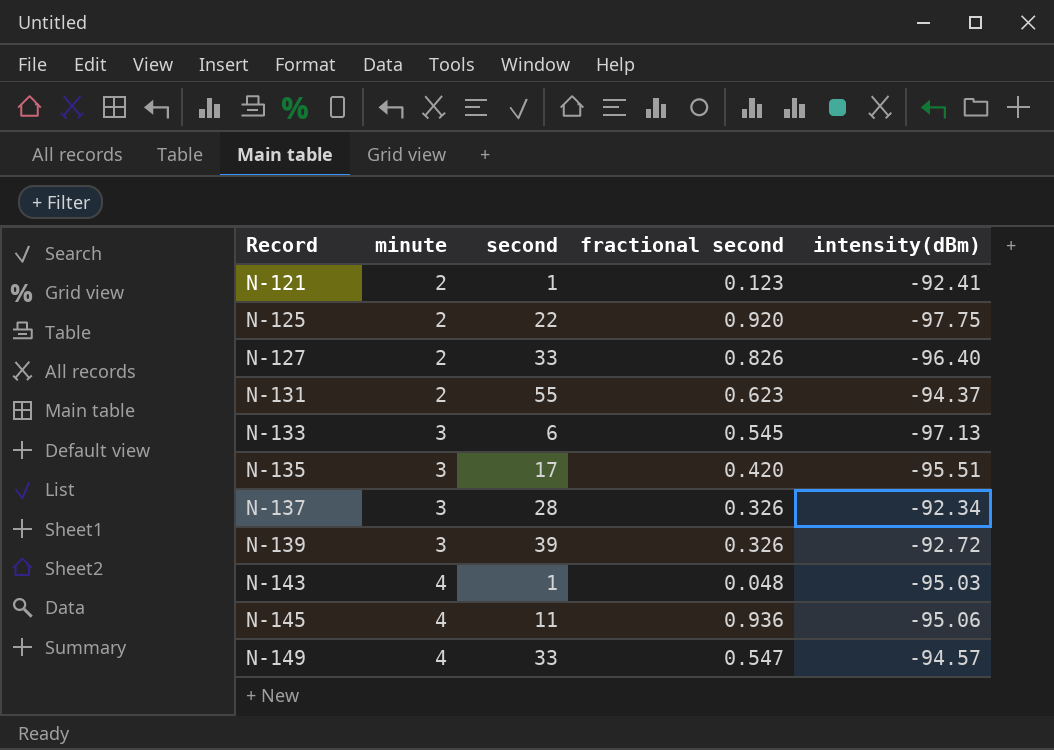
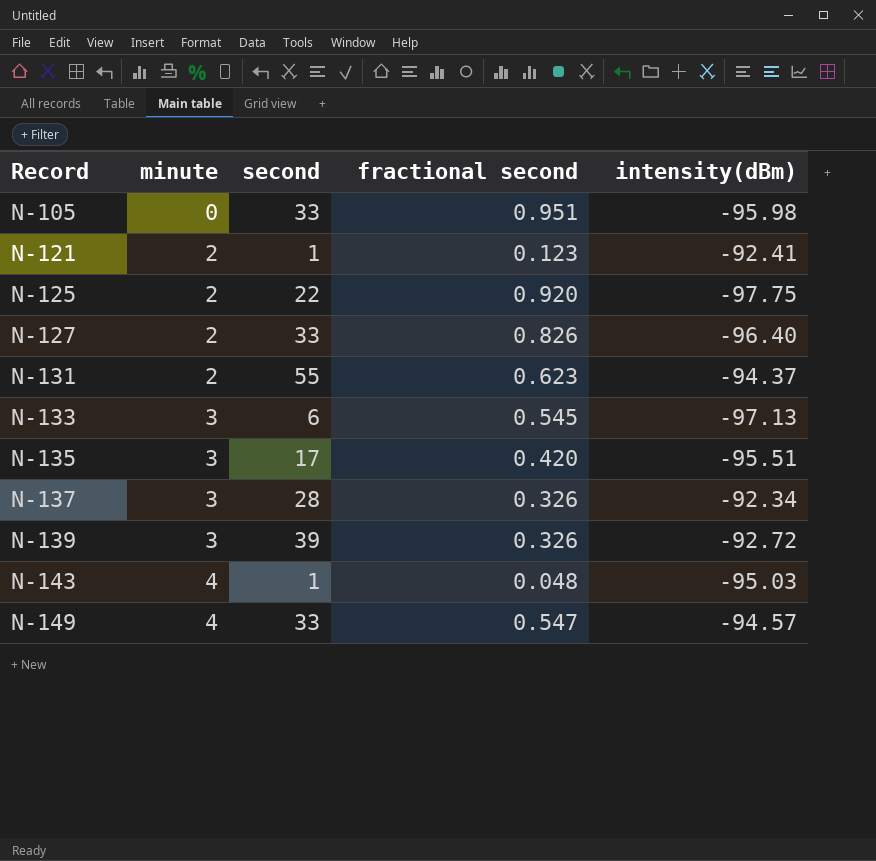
row N-145: 4 | 11 | 0.936 | -95.06 -> none
row N-105: none -> 0 | 33 | 0.951 | -95.98

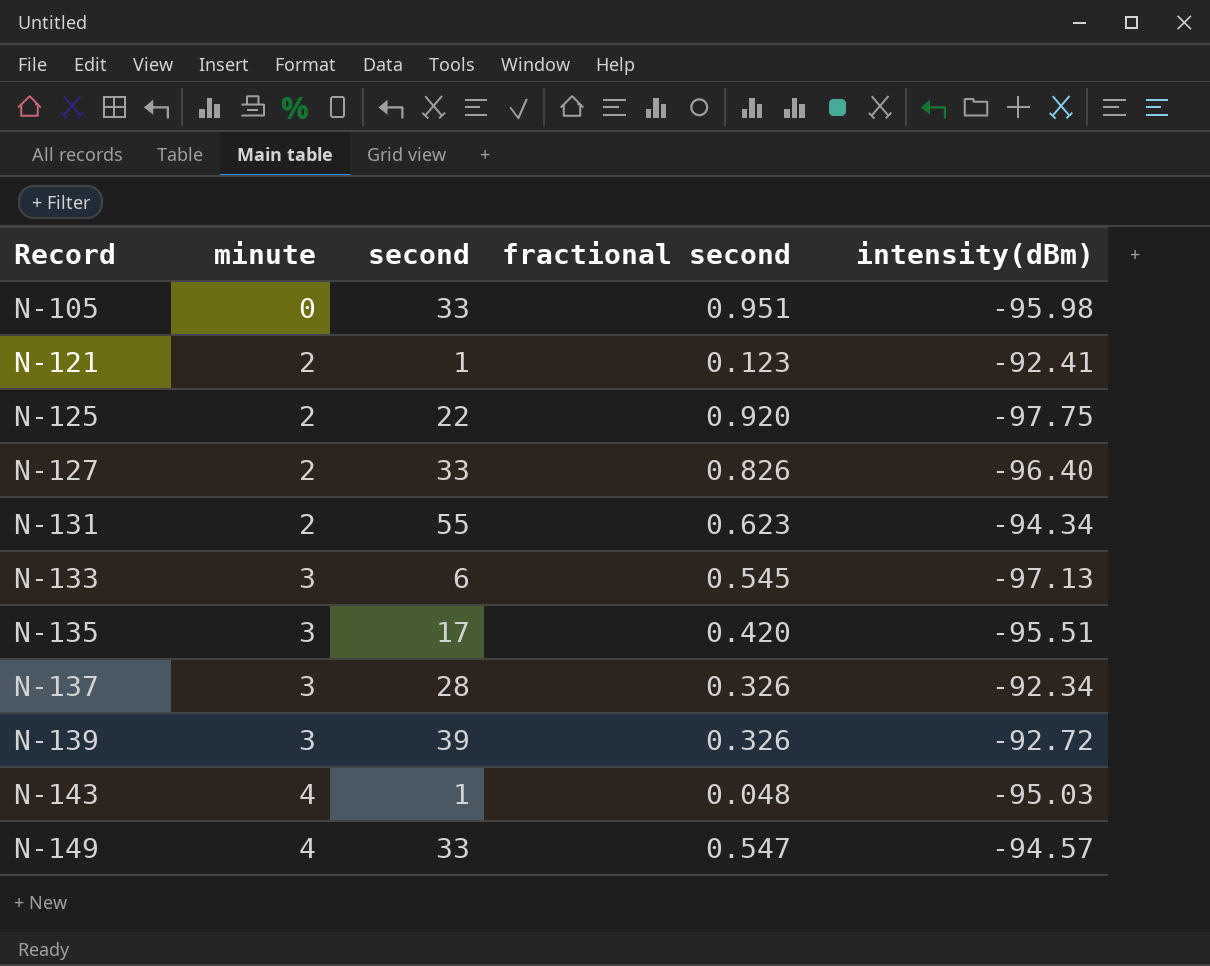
N-131 | intensity(dBm): -94.37 -> -94.34

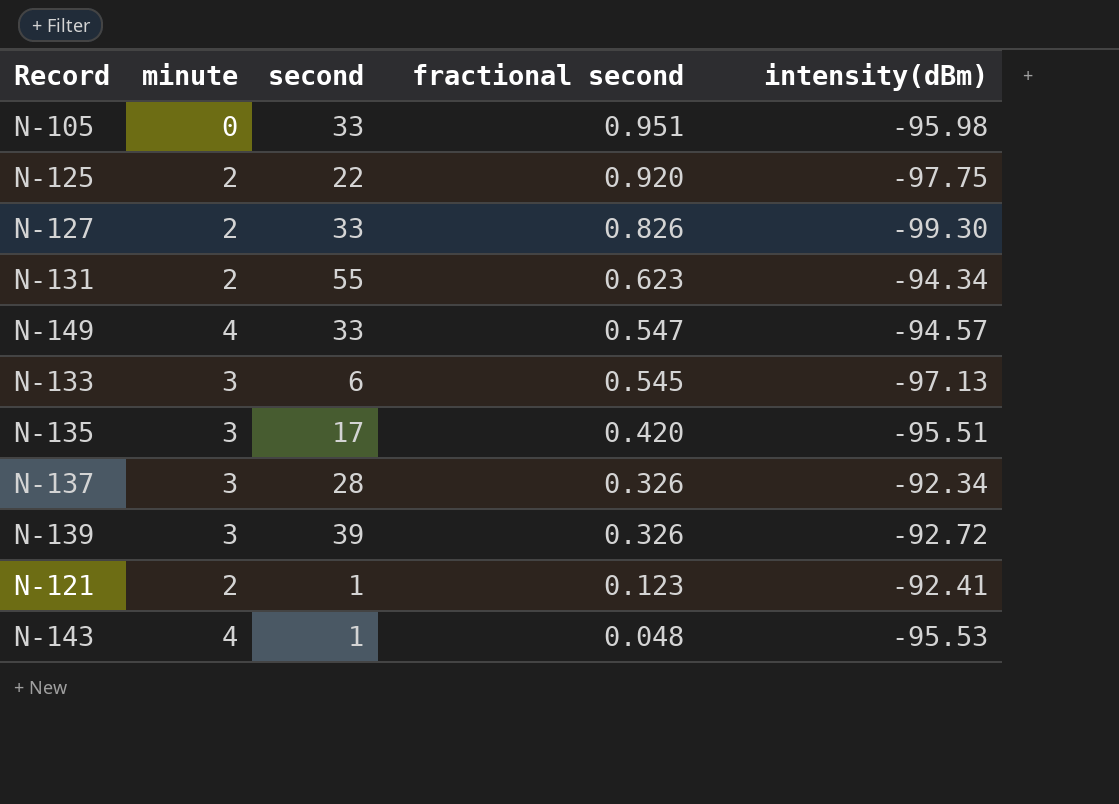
row order: Record ascending -> fractional second descending
N-127 | intensity(dBm): -96.40 -> -99.30
N-143 | intensity(dBm): -95.03 -> -95.53

